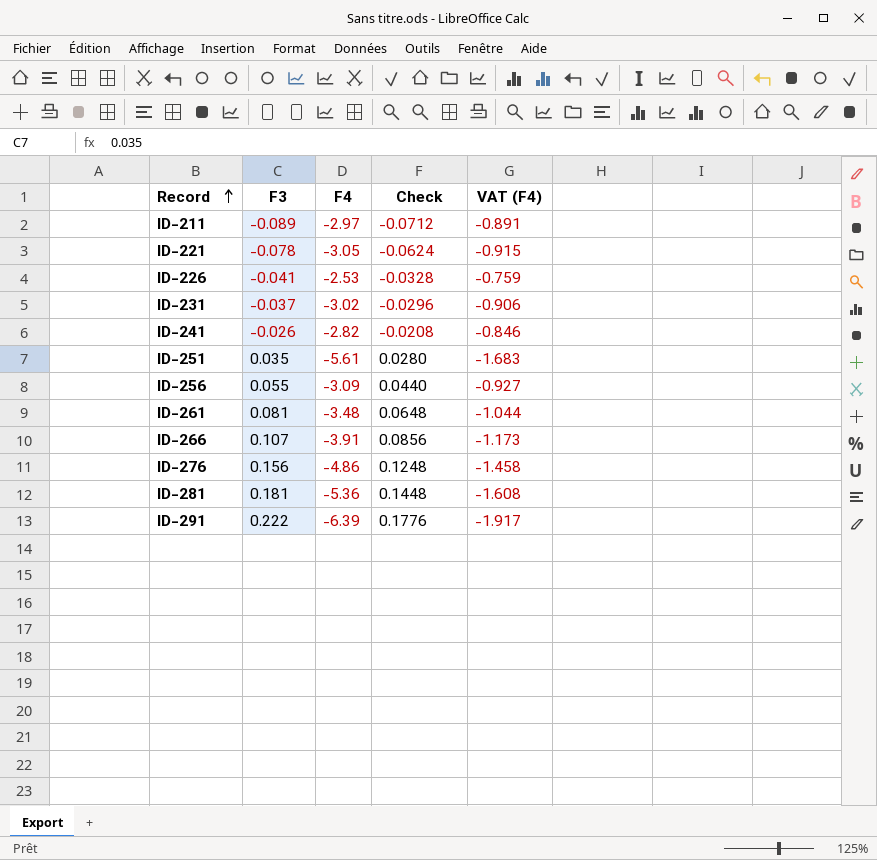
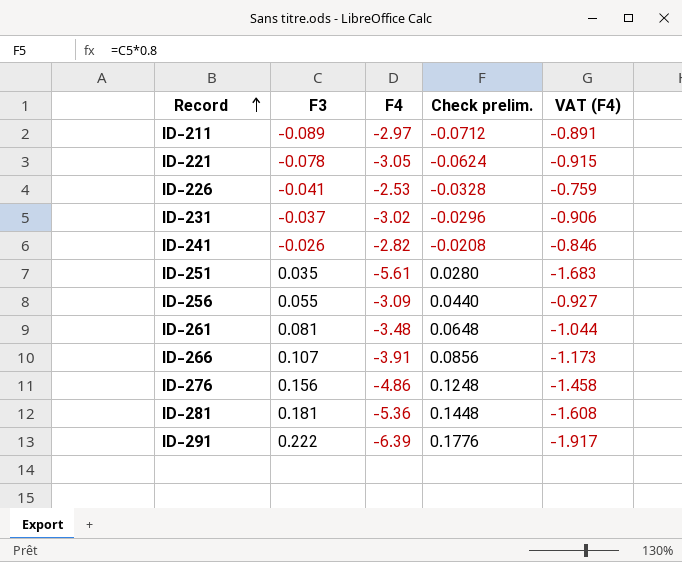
column name: Check -> Check prelim.

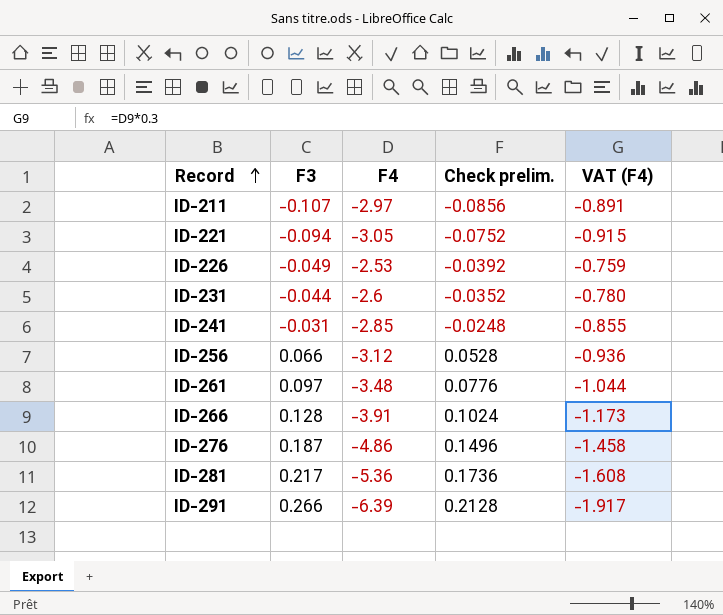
row ID-251: 0.035 | -5.61 | 0.0280 | -1.683 -> none
ID-211 | F3: -0.089 -> -0.107
ID-211 | Check prelim.: -0.0712 -> -0.0856
ID-221 | F3: -0.078 -> -0.094
ID-221 | Check prelim.: -0.0624 -> -0.0752
ID-226 | F3: -0.041 -> -0.049
ID-226 | Check prelim.: -0.0328 -> -0.0392
ID-231 | F3: -0.037 -> -0.044
ID-231 | F4: -3.02 -> -2.6
ID-231 | Check prelim.: -0.0296 -> -0.0352
ID-231 | VAT (F4): -0.906 -> -0.780
ID-241 | F3: -0.026 -> -0.031
ID-241 | F4: -2.82 -> -2.85
ID-241 | Check prelim.: -0.0208 -> -0.0248
ID-241 | VAT (F4): -0.846 -> -0.855
ID-256 | F3: 0.055 -> 0.066
ID-256 | F4: -3.09 -> -3.12
ID-256 | Check prelim.: 0.0440 -> 0.0528
ID-256 | VAT (F4): -0.927 -> -0.936
ID-261 | F3: 0.081 -> 0.097
ID-261 | Check prelim.: 0.0648 -> 0.0776
ID-266 | F3: 0.107 -> 0.128
ID-266 | Check prelim.: 0.0856 -> 0.1024
ID-276 | F3: 0.156 -> 0.187
ID-276 | Check prelim.: 0.1248 -> 0.1496
ID-281 | F3: 0.181 -> 0.217
ID-281 | Check prelim.: 0.1448 -> 0.1736
ID-291 | F3: 0.222 -> 0.266
ID-291 | Check prelim.: 0.1776 -> 0.2128

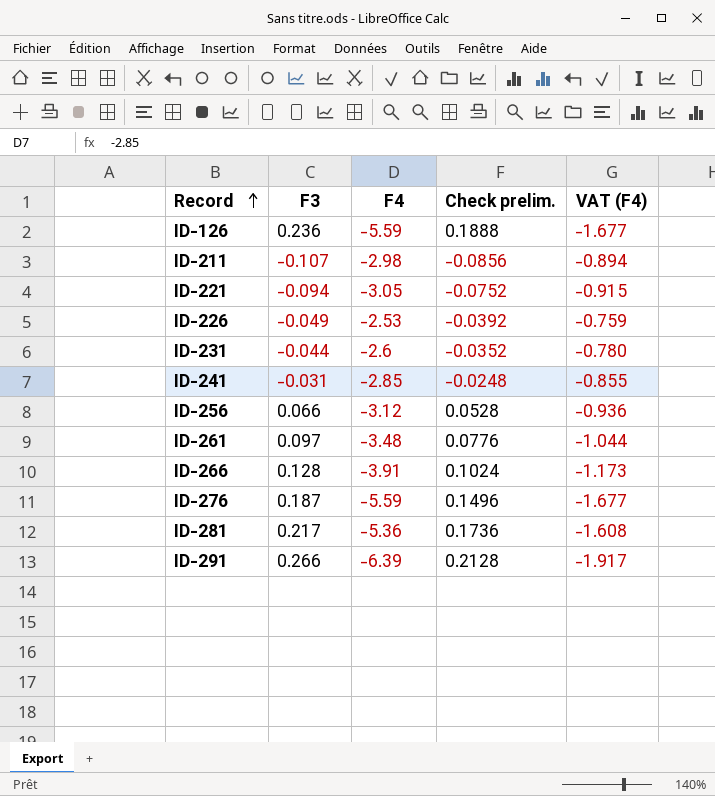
row ID-126: none -> 0.236 | -5.59 | 0.1888 | -1.677
ID-211 | F4: -2.97 -> -2.98
ID-211 | VAT (F4): -0.891 -> -0.894
ID-276 | F4: -4.86 -> -5.59
ID-276 | VAT (F4): -1.458 -> -1.677

